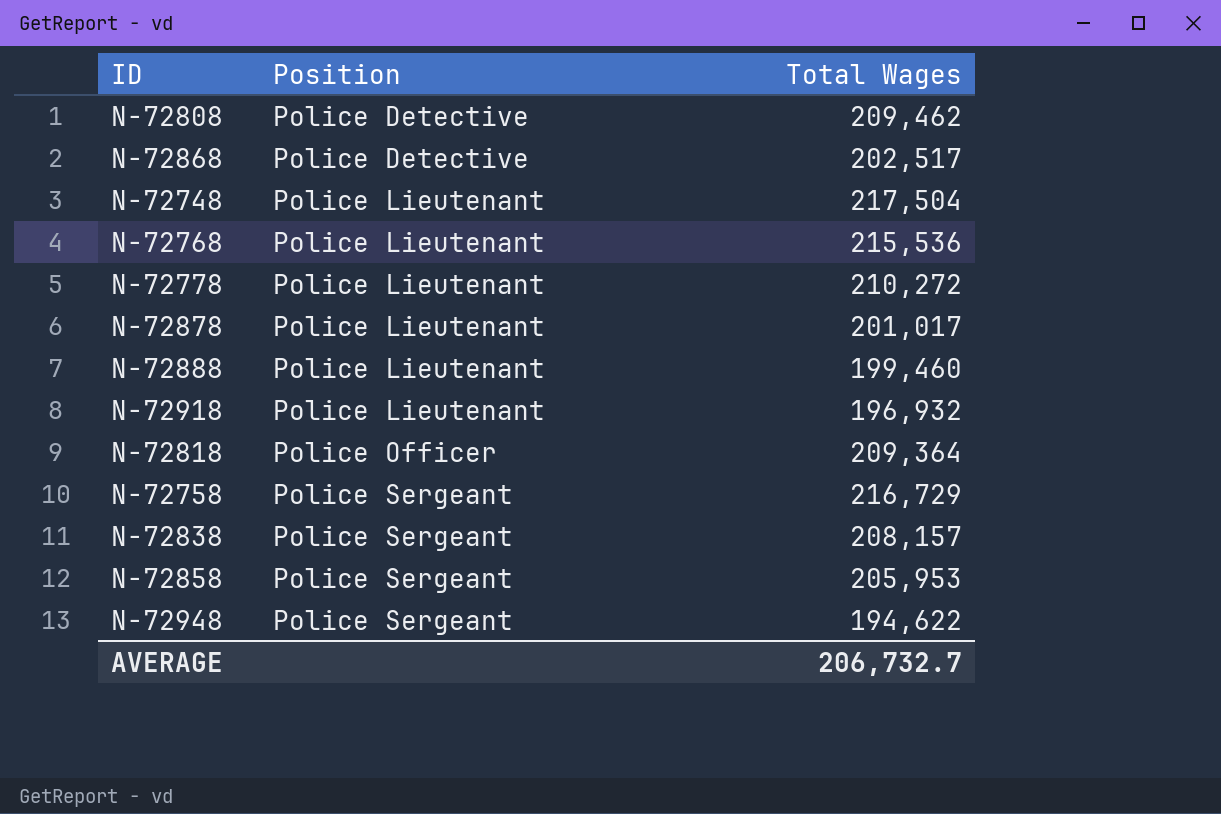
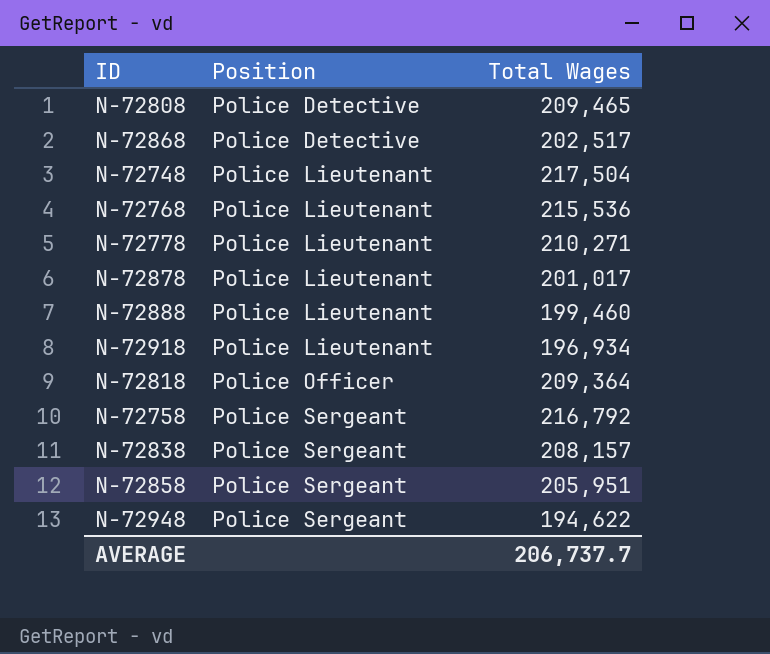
N-72808 | Total Wages: 209,462 -> 209,465
N-72778 | Total Wages: 210,272 -> 210,271
N-72918 | Total Wages: 196,932 -> 196,934
N-72758 | Total Wages: 216,729 -> 216,792
N-72858 | Total Wages: 205,953 -> 205,951
AVERAGE | Total Wages: 206,732.7 -> 206,737.7

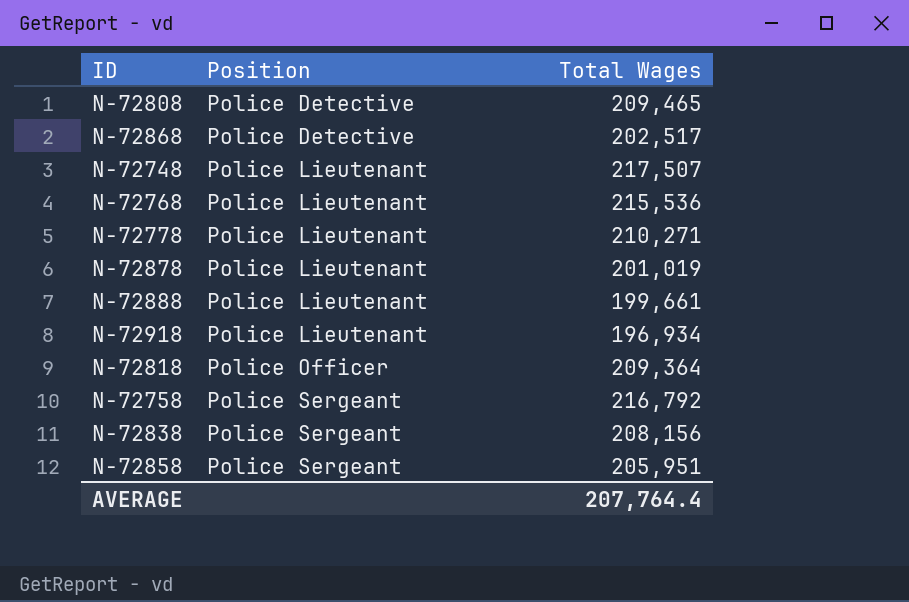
row N-72948: Police Sergeant | 194,622 -> none
N-72748 | Total Wages: 217,504 -> 217,507
N-72878 | Total Wages: 201,017 -> 201,019
N-72888 | Total Wages: 199,460 -> 199,661
N-72838 | Total Wages: 208,157 -> 208,156
AVERAGE | Total Wages: 206,737.7 -> 207,764.4

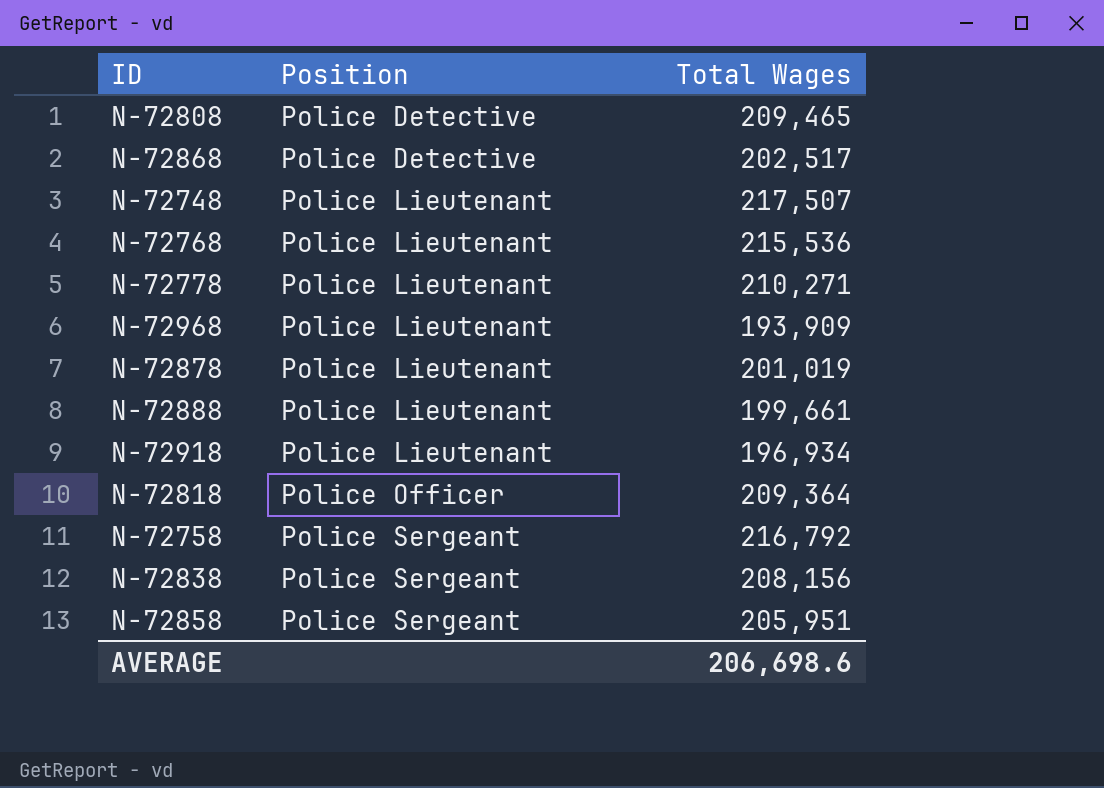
row N-72968: none -> Police Lieutenant | 193,909
AVERAGE | Total Wages: 207,764.4 -> 206,698.6

